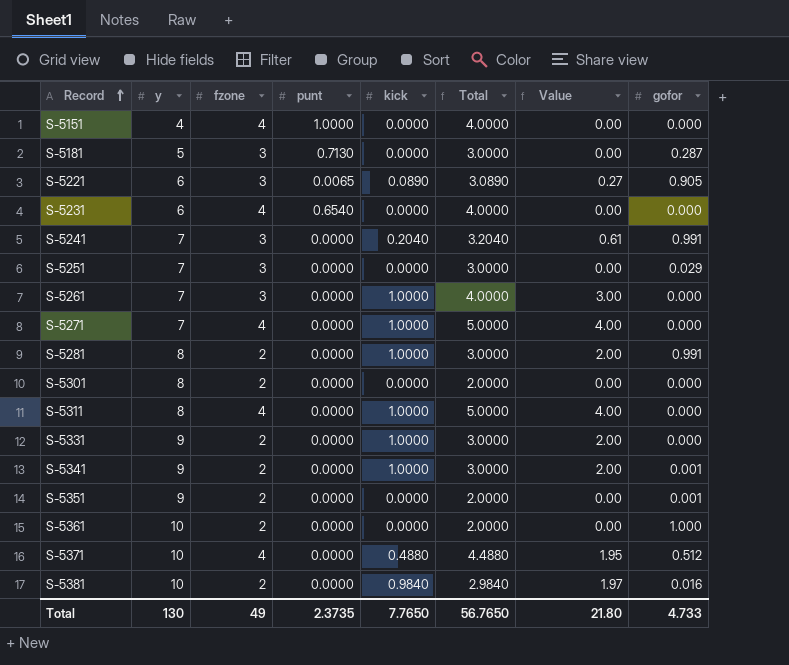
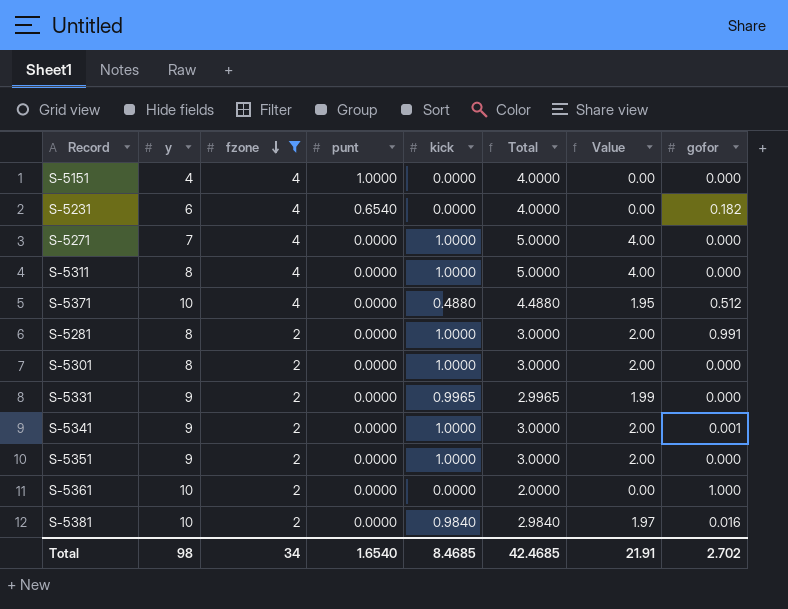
filter: none -> fzone != 3
row order: Record ascending -> fzone descending
S-5231 | gofor: 0.000 -> 0.182
S-5301 | kick: 0.0000 -> 1.0000
S-5301 | Total: 2.0000 -> 3.0000
S-5301 | Value: 0.00 -> 2.00
S-5331 | kick: 1.0000 -> 0.9965
S-5331 | Total: 3.0000 -> 2.9965
S-5331 | Value: 2.00 -> 1.99
S-5351 | kick: 0.0000 -> 1.0000
S-5351 | Total: 2.0000 -> 3.0000
S-5351 | Value: 0.00 -> 2.00
S-5351 | gofor: 0.001 -> 0.000
Total | y: 130 -> 98
Total | fzone: 49 -> 34
Total | punt: 2.3735 -> 1.6540
Total | kick: 7.7650 -> 8.4685
Total | Total: 56.7650 -> 42.4685
Total | Value: 21.80 -> 21.91
Total | gofor: 4.733 -> 2.702

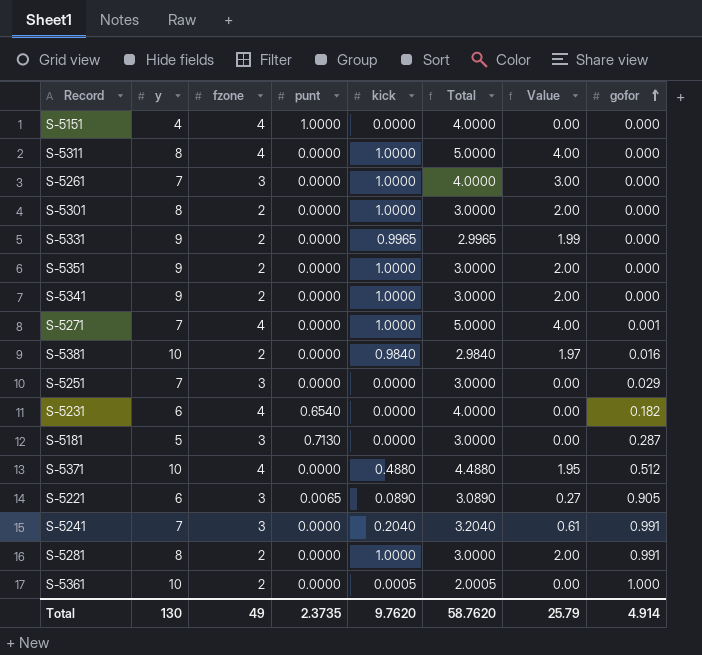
filter: fzone != 3 -> none
row order: fzone descending -> gofor ascending
S-5341 | gofor: 0.001 -> 0.000
S-5271 | gofor: 0.000 -> 0.001
S-5361 | kick: 0.0000 -> 0.0005
S-5361 | Total: 2.0000 -> 2.0005
Total | y: 98 -> 130
Total | fzone: 34 -> 49
Total | punt: 1.6540 -> 2.3735
Total | kick: 8.4685 -> 9.7620
Total | Total: 42.4685 -> 58.7620
Total | Value: 21.91 -> 25.79
Total | gofor: 2.702 -> 4.914

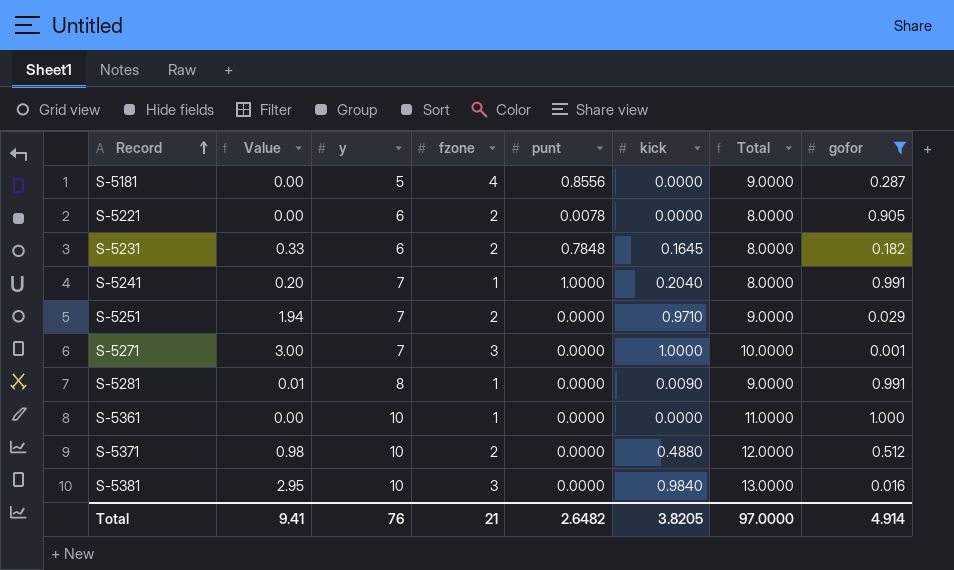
filter: none -> gofor != 0.000
row order: gofor ascending -> Record ascending
column Value | position: 7 -> 2
column Total | formula: [fzone] + [kick] -> [y] + [fzone]
S-5181 | fzone: 3 -> 4
S-5181 | punt: 0.7130 -> 0.8556
S-5221 | Value: 0.27 -> 0.00
S-5221 | fzone: 3 -> 2
S-5221 | punt: 0.0065 -> 0.0078
S-5221 | kick: 0.0890 -> 0.0000
S-5231 | Value: 0.00 -> 0.33
S-5231 | fzone: 4 -> 2
S-5231 | punt: 0.6540 -> 0.7848
S-5231 | kick: 0.0000 -> 0.1645
S-5241 | Value: 0.61 -> 0.20
S-5241 | fzone: 3 -> 1
S-5241 | punt: 0.0000 -> 1.0000
S-5251 | Value: 0.00 -> 1.94
S-5251 | fzone: 3 -> 2
S-5251 | kick: 0.0000 -> 0.9710
S-5271 | Value: 4.00 -> 3.00
S-5271 | fzone: 4 -> 3
S-5281 | Value: 2.00 -> 0.01
S-5281 | fzone: 2 -> 1
S-5281 | kick: 1.0000 -> 0.0090
S-5361 | fzone: 2 -> 1
S-5361 | kick: 0.0005 -> 0.0000
S-5371 | Value: 1.95 -> 0.98
S-5371 | fzone: 4 -> 2
S-5381 | Value: 1.97 -> 2.95
S-5381 | fzone: 2 -> 3
Total | Value: 25.79 -> 9.41
Total | y: 130 -> 76
Total | fzone: 49 -> 21
Total | punt: 2.3735 -> 2.6482
Total | kick: 9.7620 -> 3.8205
Total | Total: 58.7620 -> 97.0000

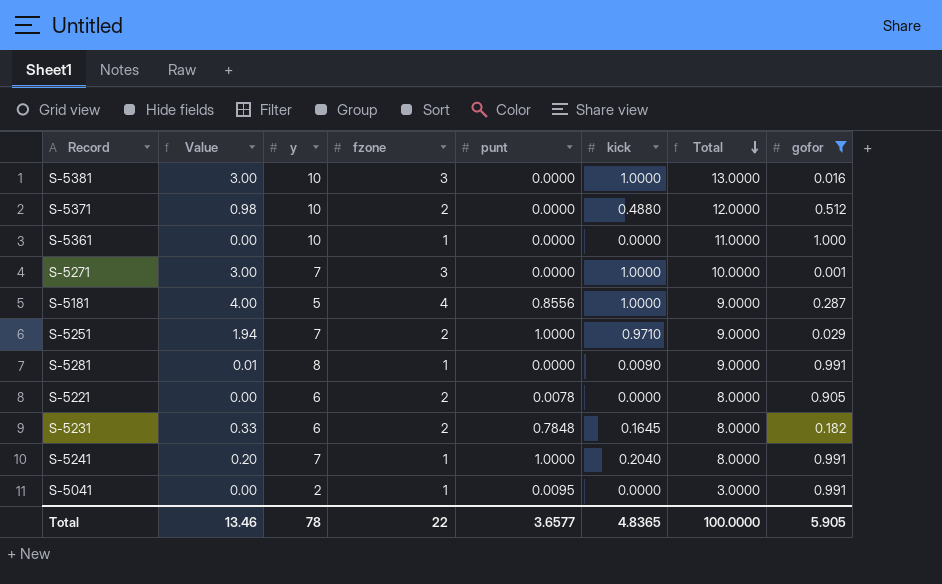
row order: Record ascending -> Total descending
S-5381 | Value: 2.95 -> 3.00
S-5381 | kick: 0.9840 -> 1.0000
S-5181 | Value: 0.00 -> 4.00
S-5181 | kick: 0.0000 -> 1.0000
S-5251 | punt: 0.0000 -> 1.0000
row S-5041: none -> 0.00 | 2 | 1 | 0.0095 | 0.0000 | 3.0000 | 0.991
Total | Value: 9.41 -> 13.46
Total | y: 76 -> 78
Total | fzone: 21 -> 22
Total | punt: 2.6482 -> 3.6577
Total | kick: 3.8205 -> 4.8365
Total | Total: 97.0000 -> 100.0000
Total | gofor: 4.914 -> 5.905

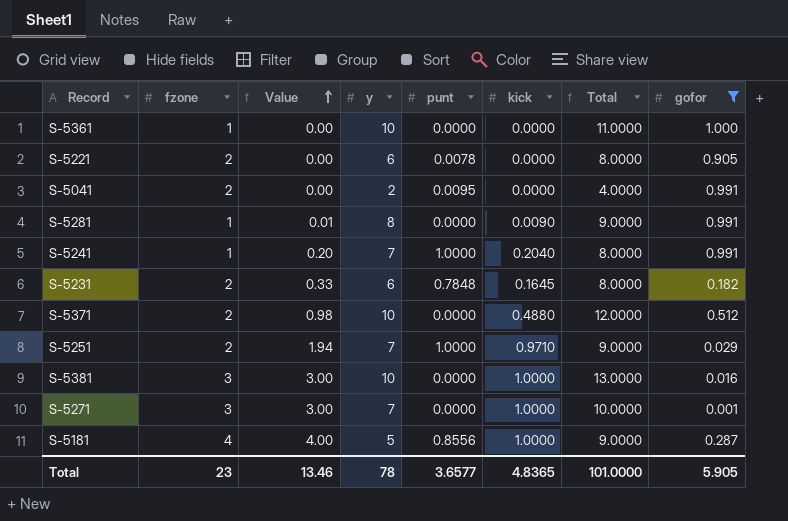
row order: Total descending -> Value ascending
column fzone | position: 4 -> 2
S-5041 | fzone: 1 -> 2
S-5041 | Total: 3.0000 -> 4.0000
Total | fzone: 22 -> 23
Total | Total: 100.0000 -> 101.0000

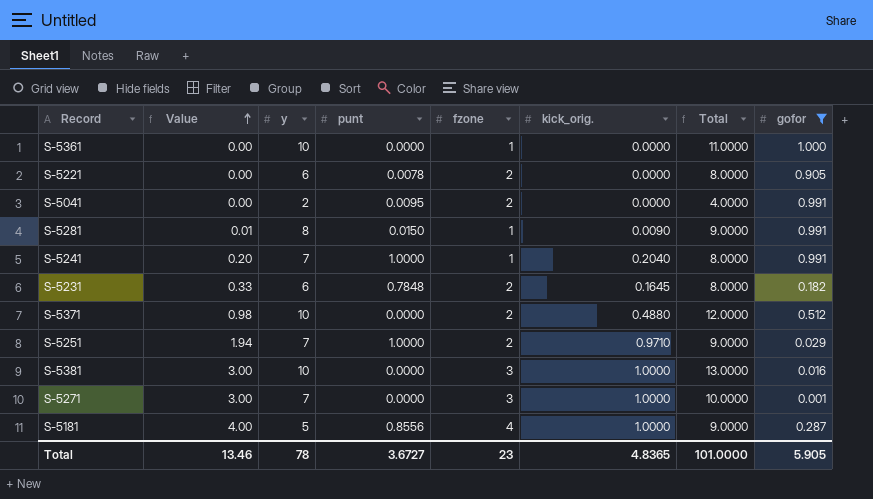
column fzone | position: 2 -> 5
column name: kick -> kick_orig.
S-5281 | punt: 0.0000 -> 0.0150
Total | punt: 3.6577 -> 3.6727

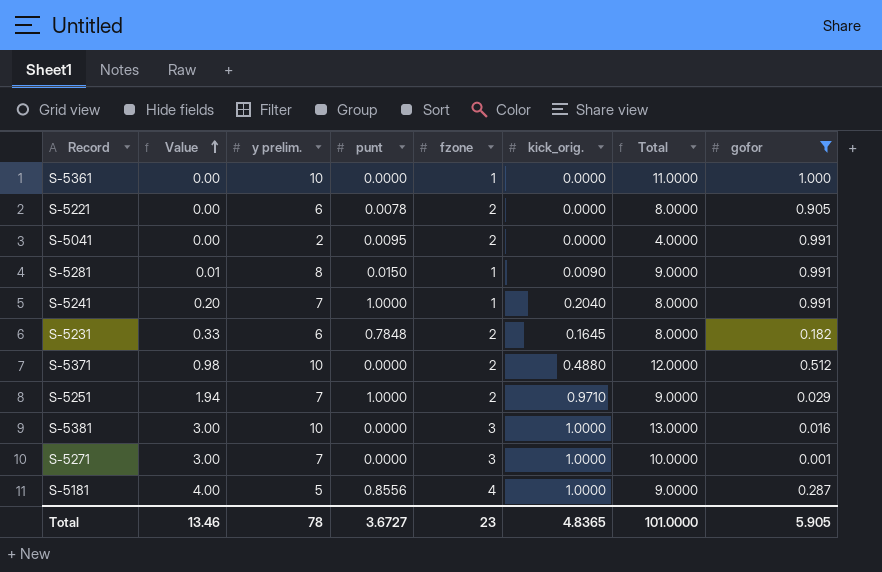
column name: y -> y prelim.

